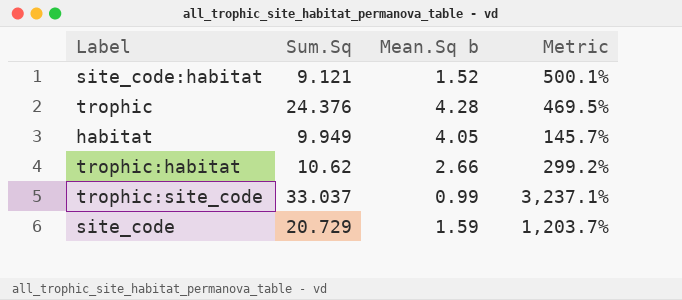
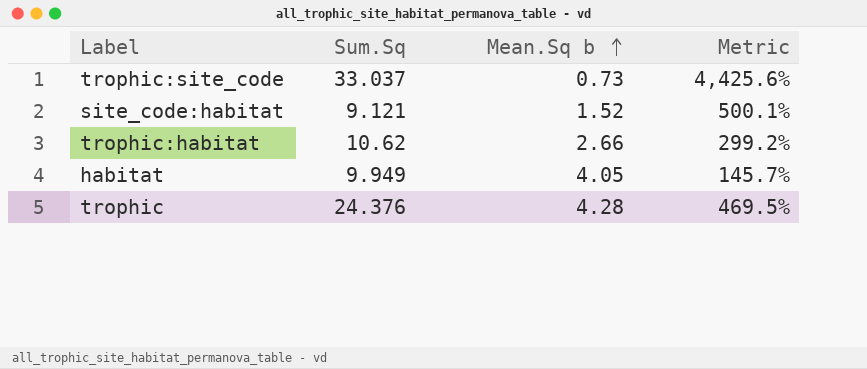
row order: none -> Mean.Sq b ascending
row site_code: 20.729 | 1.59 | 1,203.7% -> none
trophic:site_code | Mean.Sq b: 0.99 -> 0.73
trophic:site_code | Metric: 3,237.1% -> 4,425.6%

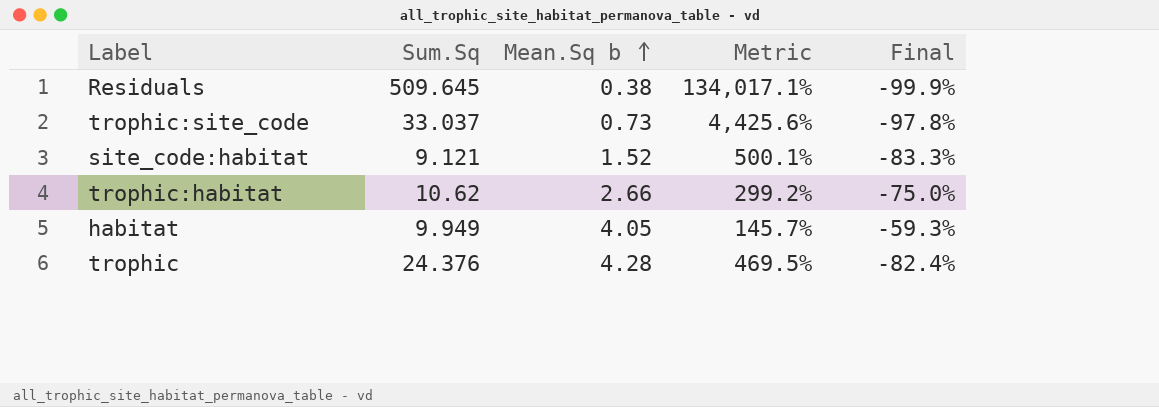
column Final | formula: none -> ([Mean.Sq b] - [Sum.Sq]) / [Sum.Sq]
row Residuals: none -> 509.645 | 0.38 | 134,017.1% | -99.9%

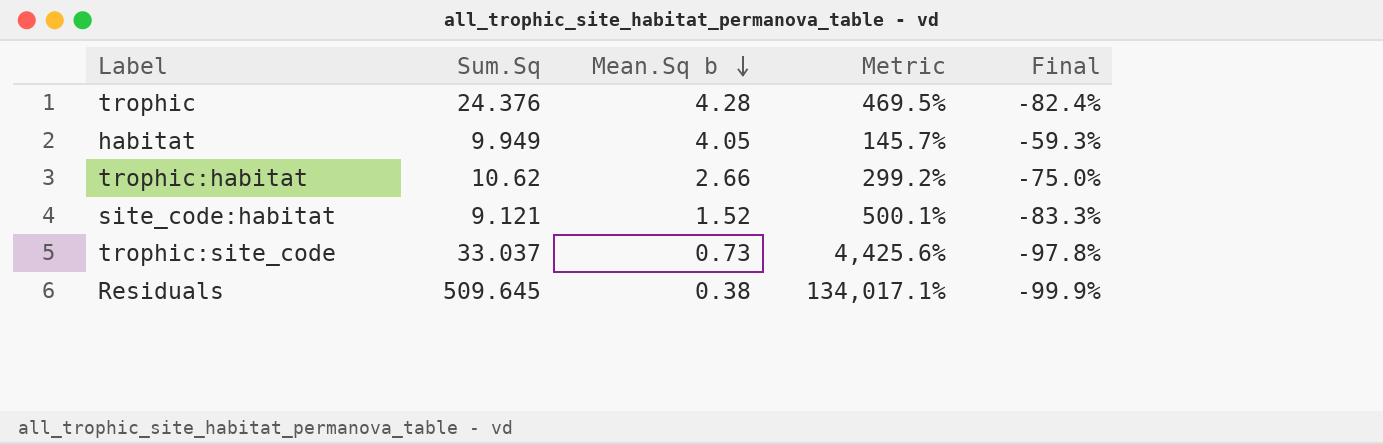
row order: Mean.Sq b ascending -> Mean.Sq b descending

